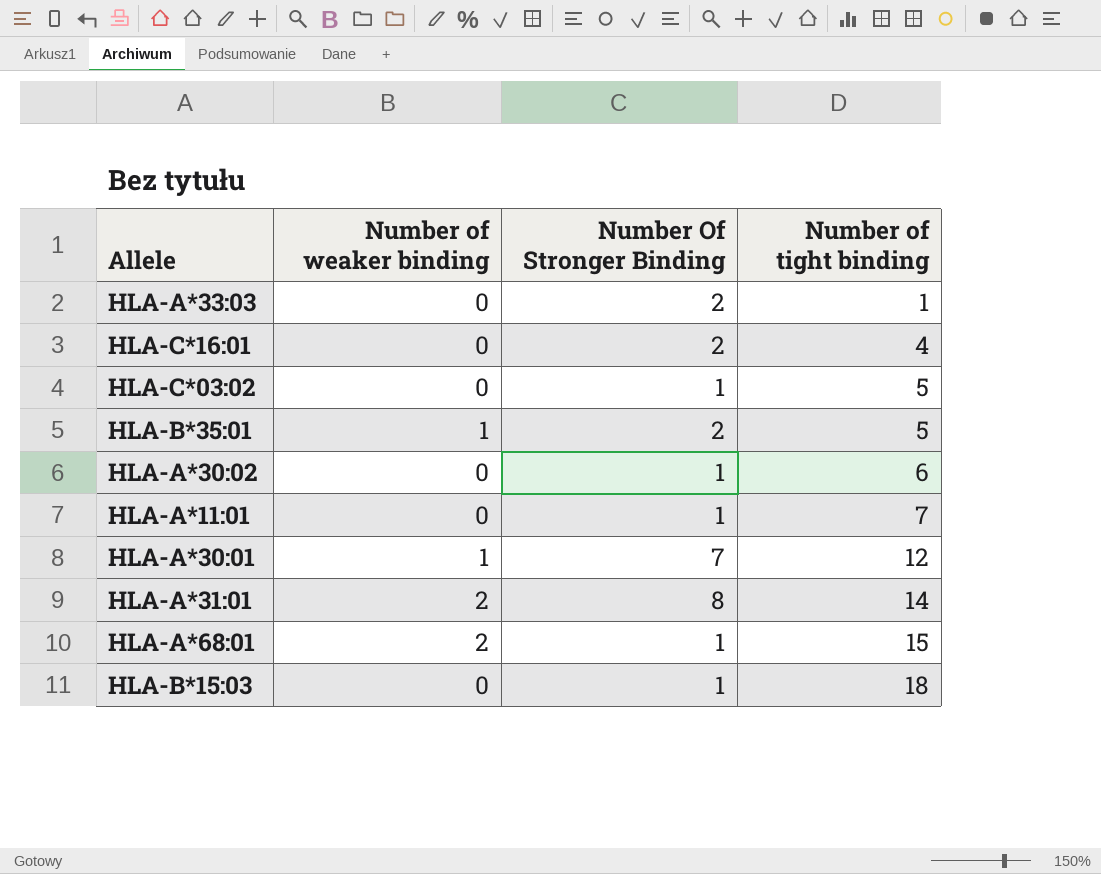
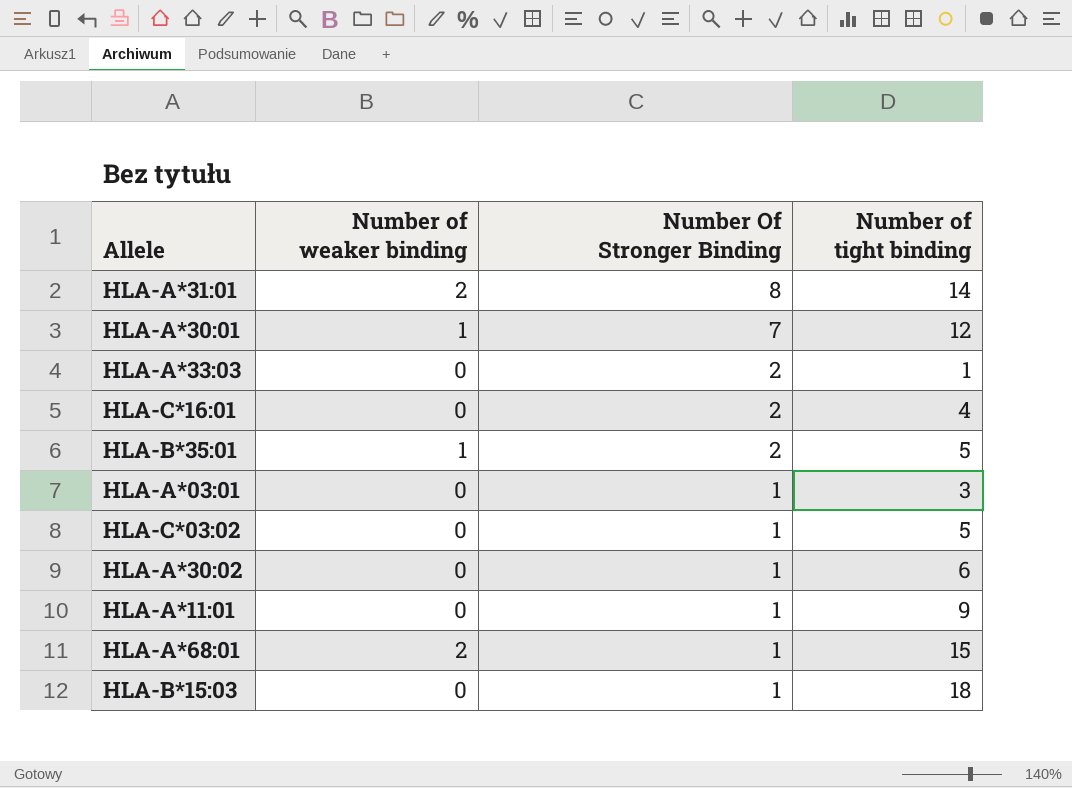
row order: Number of tight binding ascending -> Number Of Stronger Binding descending
row HLA-A*03:01: none -> 0 | 1 | 3
HLA-A*11:01 | Number of tight binding: 7 -> 9

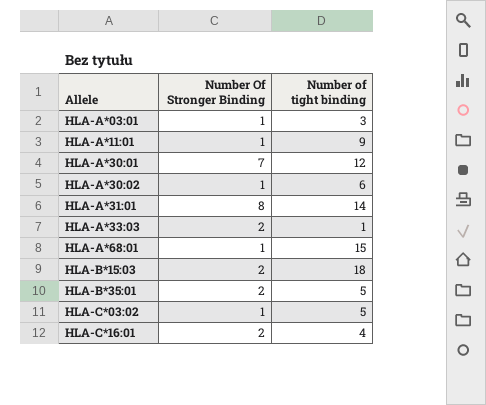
row order: Number Of Stronger Binding descending -> Allele ascending
column Number of weaker binding | position: 2 -> none
HLA-B*15:03 | Number Of Stronger Binding: 1 -> 2

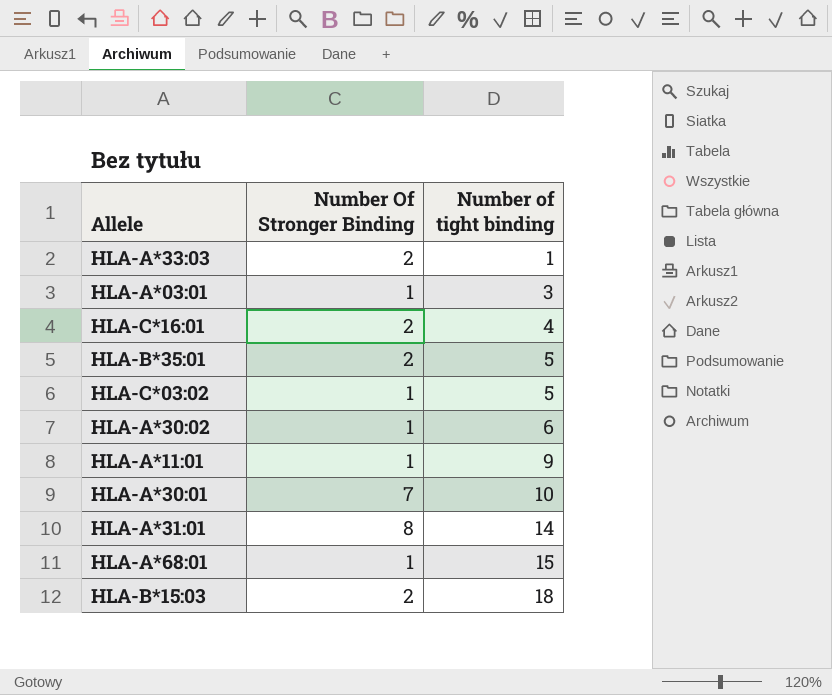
row order: Allele ascending -> Number of tight binding ascending
HLA-A*30:01 | Number of tight binding: 12 -> 10

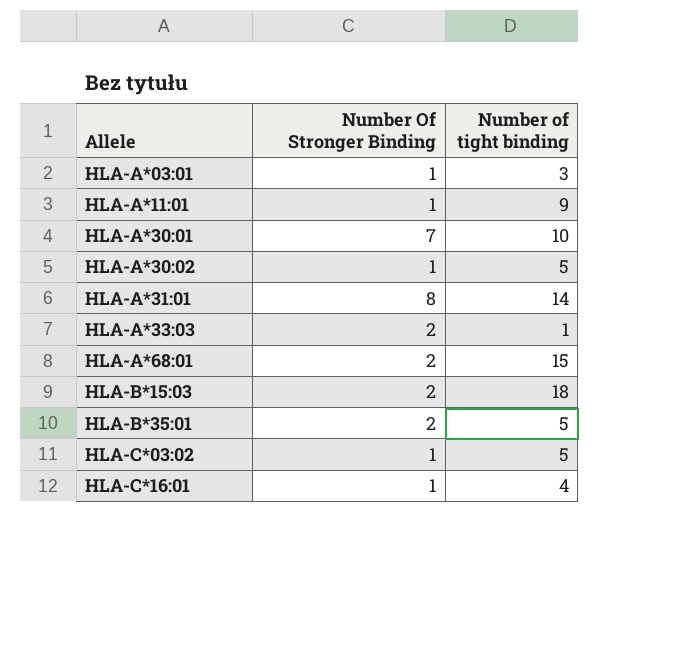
row order: Number of tight binding ascending -> Allele ascending
HLA-A*30:02 | Number of tight binding: 6 -> 5
HLA-A*68:01 | Number Of Stronger Binding: 1 -> 2
HLA-C*16:01 | Number Of Stronger Binding: 2 -> 1

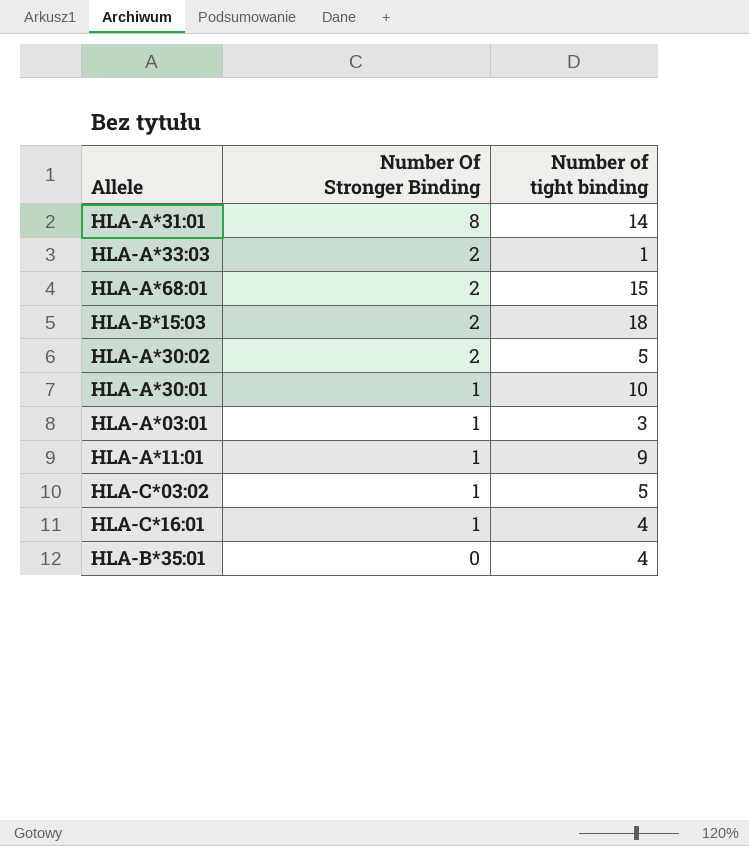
row order: Allele ascending -> Number Of Stronger Binding descending
HLA-A*30:02 | Number Of Stronger Binding: 1 -> 2
HLA-A*30:01 | Number Of Stronger Binding: 7 -> 1
HLA-B*35:01 | Number Of Stronger Binding: 2 -> 0
HLA-B*35:01 | Number of tight binding: 5 -> 4

